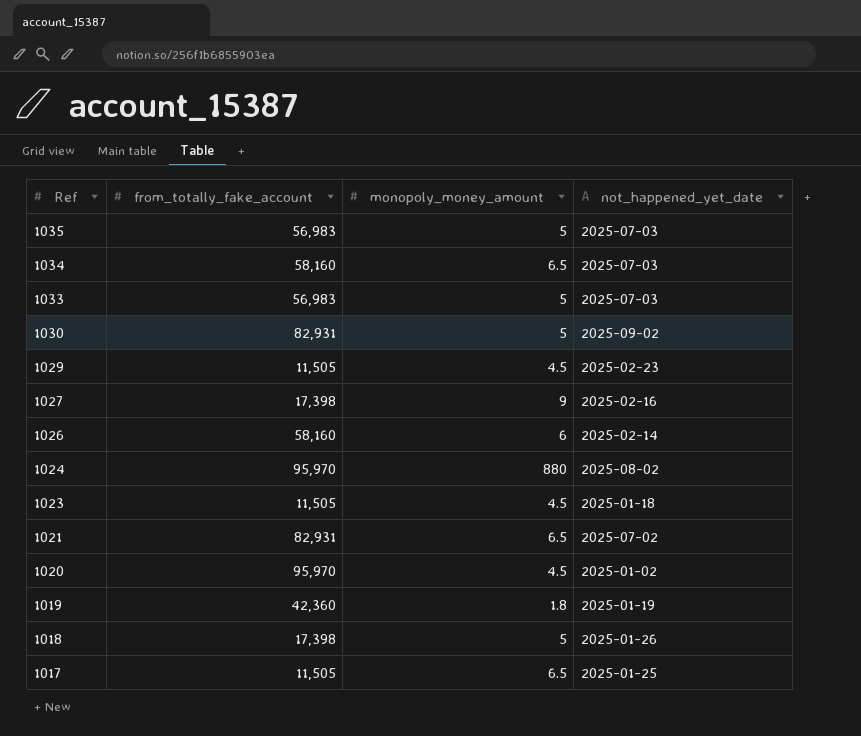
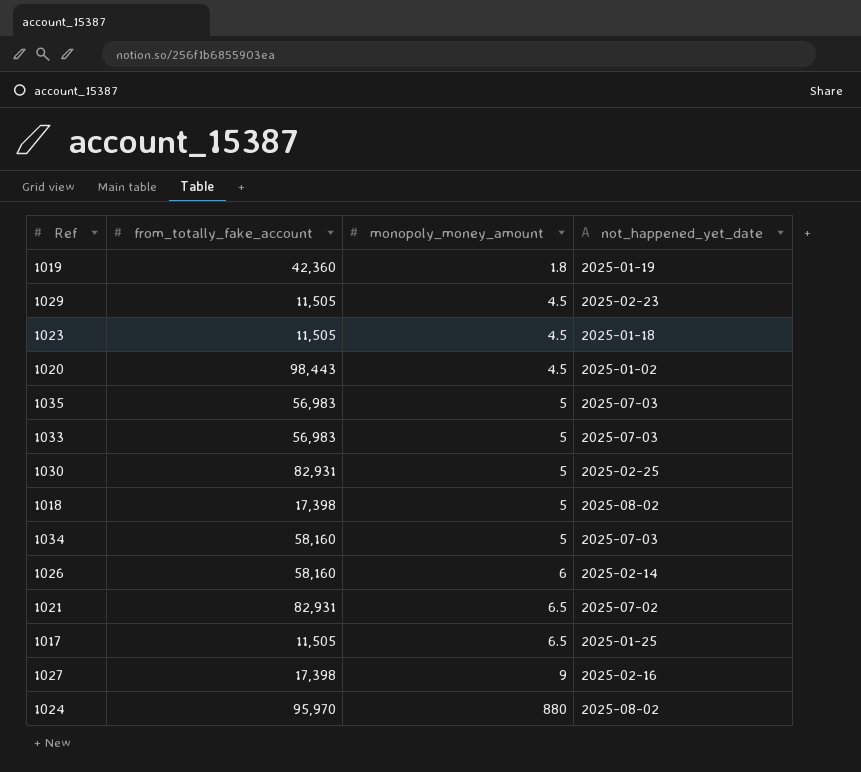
row order: Ref descending -> monopoly_money_amount ascending
1020 | from_totally_fake_account: 95,970 -> 98,443
1030 | not_happened_yet_date: 2025-09-02 -> 2025-02-25
1018 | not_happened_yet_date: 2025-01-26 -> 2025-08-02
1034 | monopoly_money_amount: 6.5 -> 5

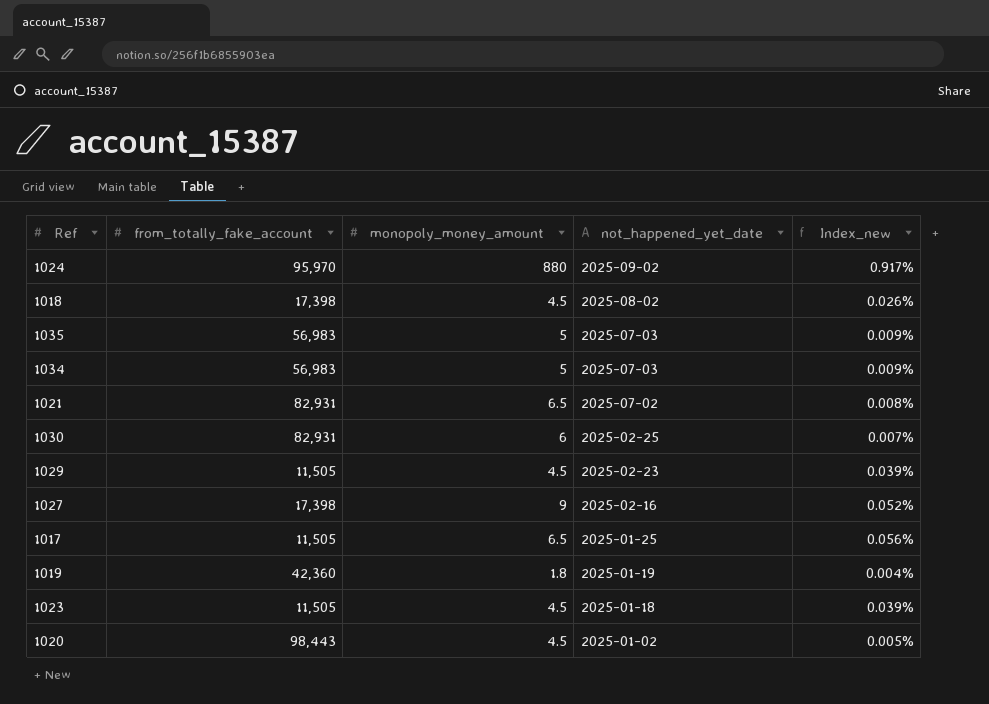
row order: monopoly_money_amount ascending -> not_happened_yet_date descending
column Index_new | formula: none -> [monopoly_money_amount] / [from_totally_fake_account]
row 1033: 56,983 | 5 | 2025-07-03 -> none
row 1026: 58,160 | 6 | 2025-02-14 -> none
1024 | not_happened_yet_date: 2025-08-02 -> 2025-09-02
1018 | monopoly_money_amount: 5 -> 4.5
1034 | from_totally_fake_account: 58,160 -> 56,983
1030 | monopoly_money_amount: 5 -> 6

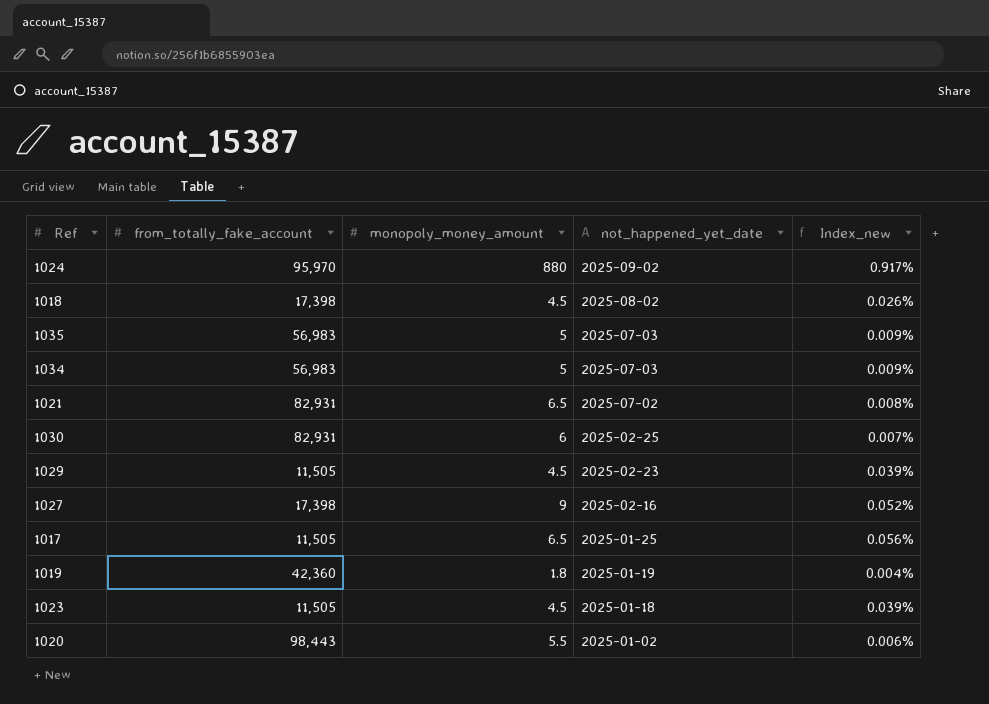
1020 | monopoly_money_amount: 4.5 -> 5.5
1020 | Index_new: 0.005% -> 0.006%

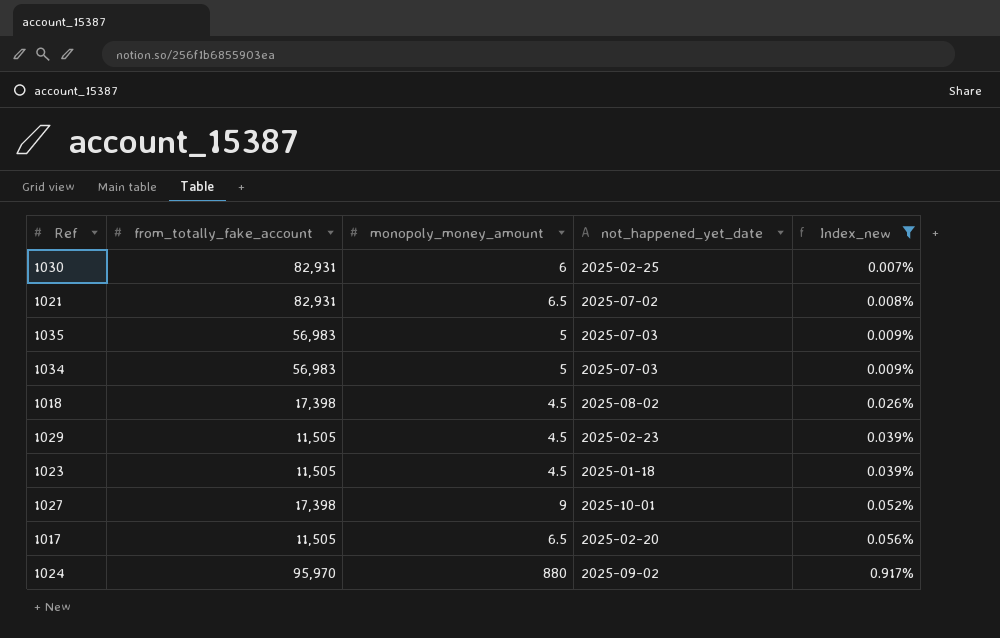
filter: none -> Index_new >= 0.007%
row order: not_happened_yet_date descending -> Index_new ascending
1027 | not_happened_yet_date: 2025-02-16 -> 2025-10-01
1017 | not_happened_yet_date: 2025-01-25 -> 2025-02-20

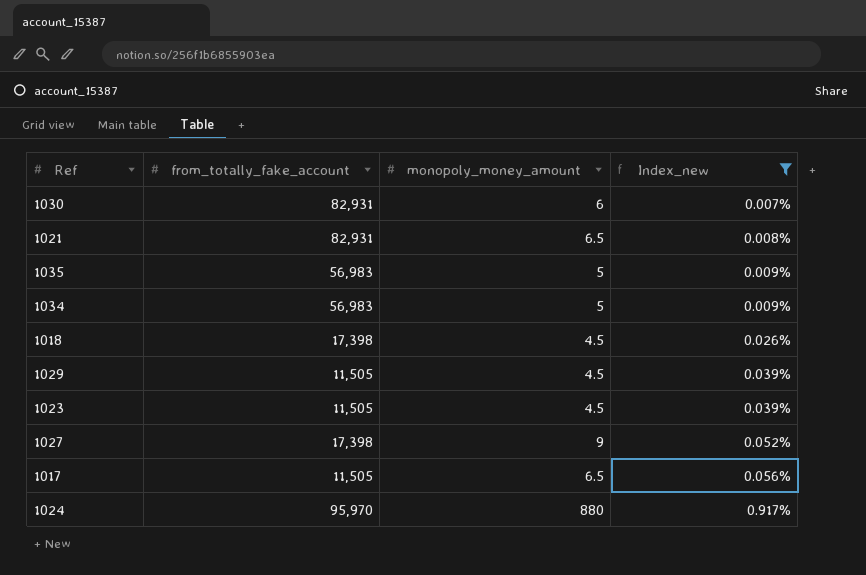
column not_happened_yet_date | position: 4 -> none

